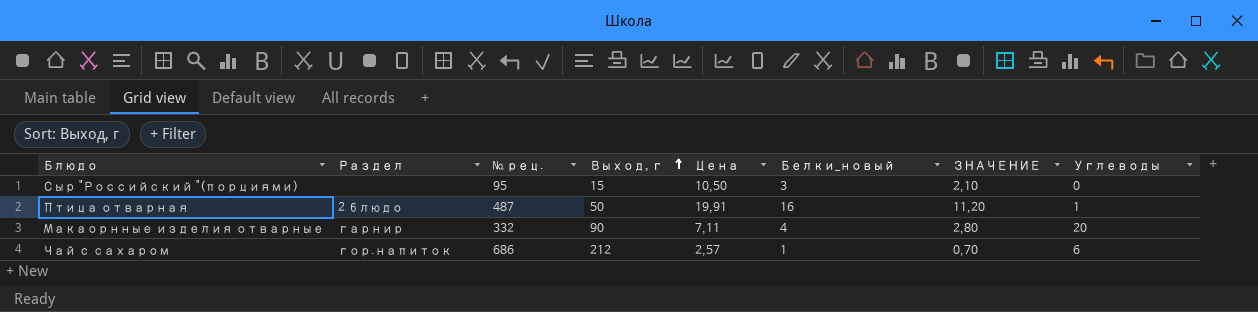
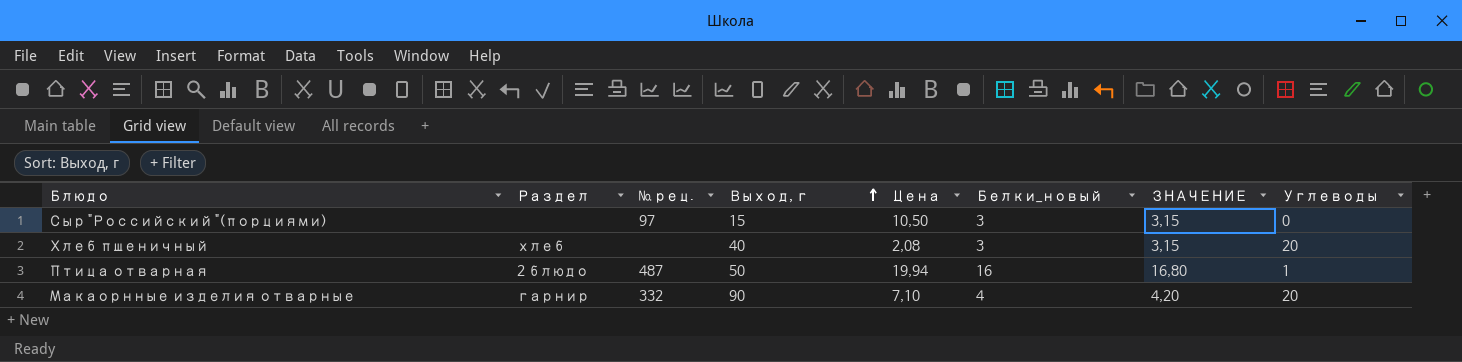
column ЗНАЧЕНИЕ | formula: [Белки_новый] * 0,7 -> [Белки_новый] * 1,05
row Чай с сахаром: гор.напиток | 686 | 212 | 2,57 | 1 | 0,70 | 6 -> none
Сыр "Российский "(порциями) | № рец.: 95 -> 97
row Хлеб пшеничный: none -> хлеб | none | 40 | 2,08 | 3 | 3,15 | 20
Птица отварная | Цена: 19,91 -> 19,94
Макаорнные изделия отварные | Цена: 7,11 -> 7,10

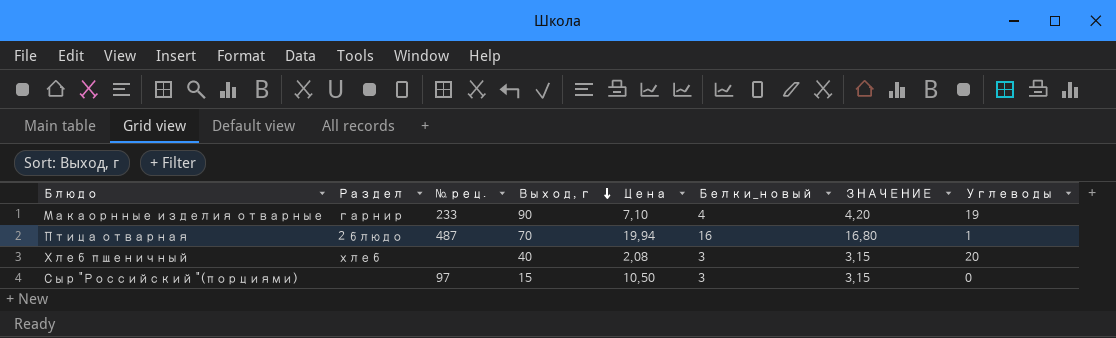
row order: Выход, г ascending -> Выход, г descending
Макаорнные изделия отварные | № рец.: 332 -> 233
Макаорнные изделия отварные | Углеводы: 20 -> 19
Птица отварная | Выход, г: 50 -> 70

